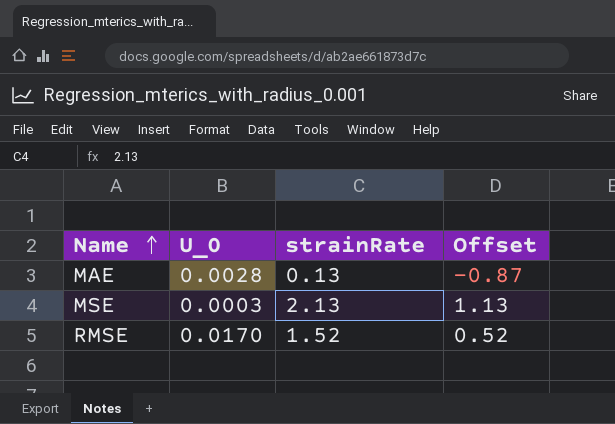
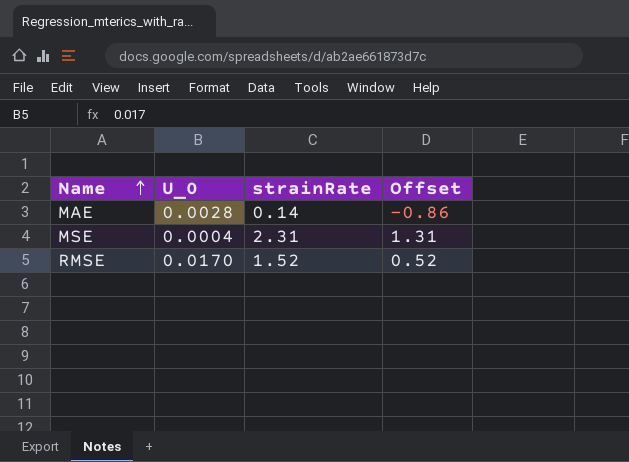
MAE | strainRate: 0.13 -> 0.14
MAE | Offset: -0.87 -> -0.86
MSE | U_0: 0.0003 -> 0.0004
MSE | strainRate: 2.13 -> 2.31
MSE | Offset: 1.13 -> 1.31

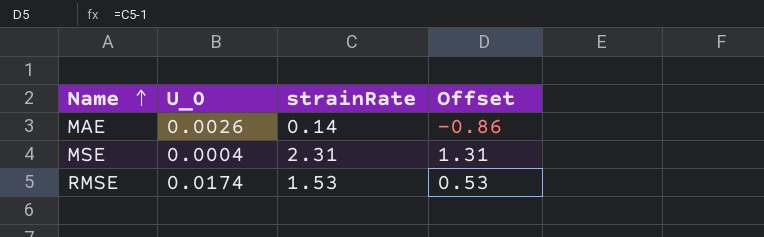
MAE | U_0: 0.0028 -> 0.0026
RMSE | U_0: 0.0170 -> 0.0174
RMSE | strainRate: 1.52 -> 1.53
RMSE | Offset: 0.52 -> 0.53

